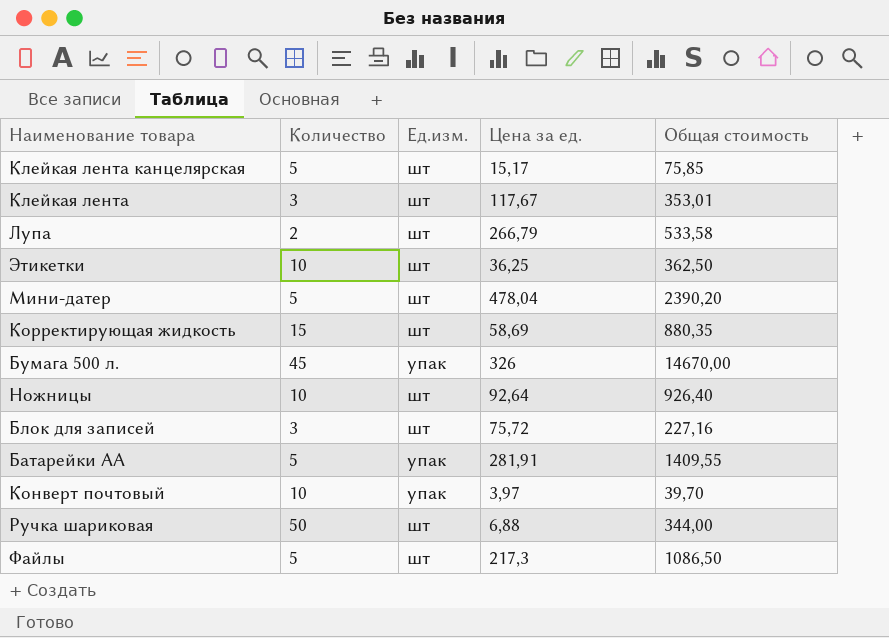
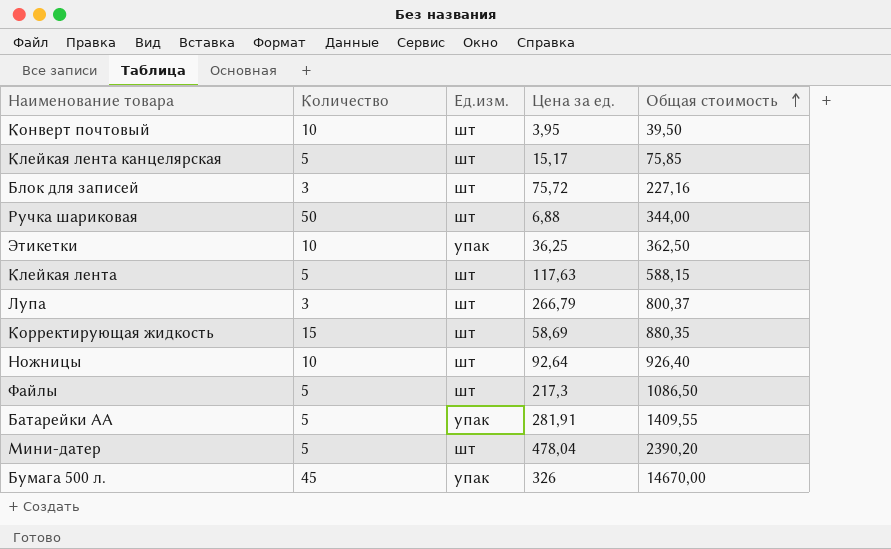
row order: none -> Общая стоимость ascending
Конверт почтовый | Ед.изм.: упак -> шт
Конверт почтовый | Цена за ед.: 3,97 -> 3,95
Конверт почтовый | Общая стоимость: 39,70 -> 39,50
Этикетки | Ед.изм.: шт -> упак
Клейкая лента | Количество: 3 -> 5
Клейкая лента | Цена за ед.: 117,67 -> 117,63
Клейкая лента | Общая стоимость: 353,01 -> 588,15
Лупа | Количество: 2 -> 3
Лупа | Общая стоимость: 533,58 -> 800,37

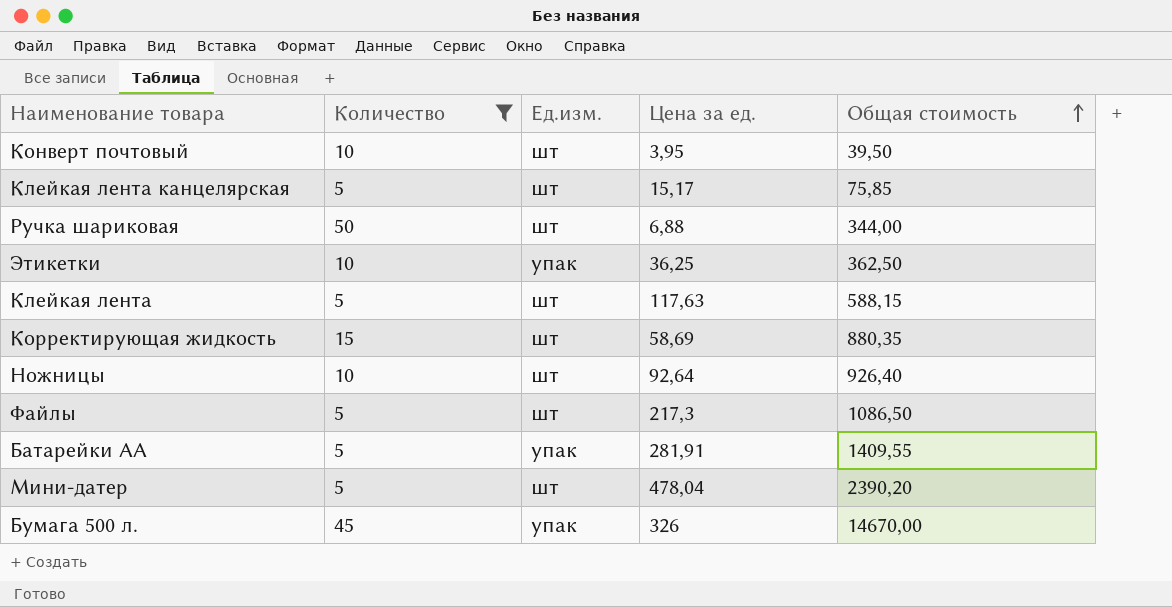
filter: none -> Количество != 3

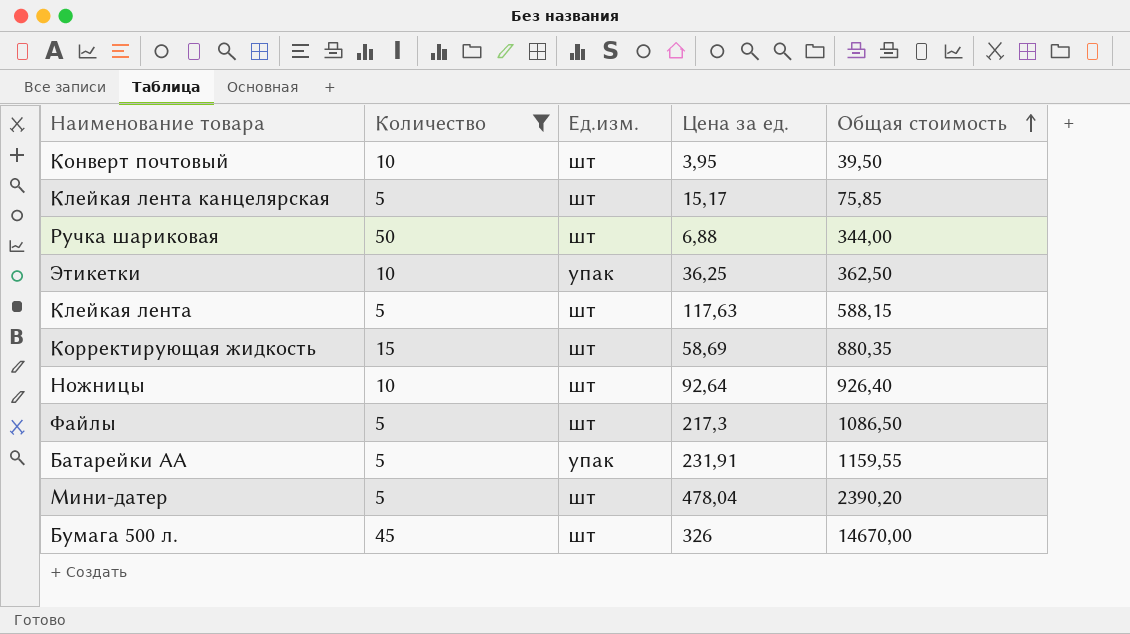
Батарейки AA | Цена за ед.: 281,91 -> 231,91
Батарейки AA | Общая стоимость: 1409,55 -> 1159,55
Бумага 500 л. | Ед.изм.: упак -> шт

